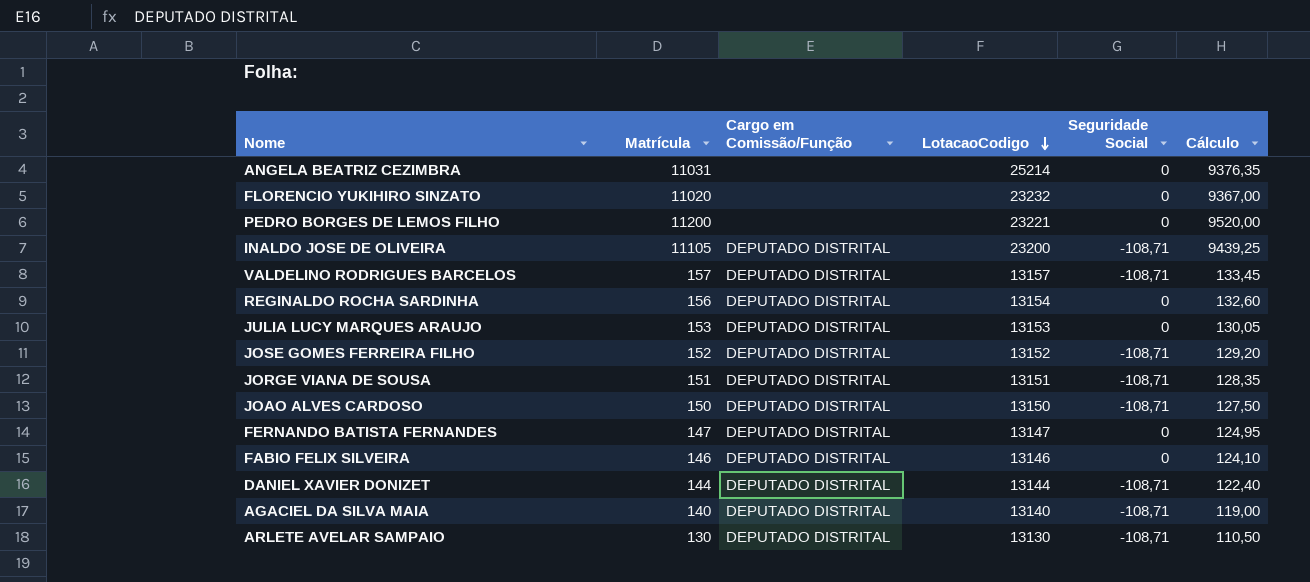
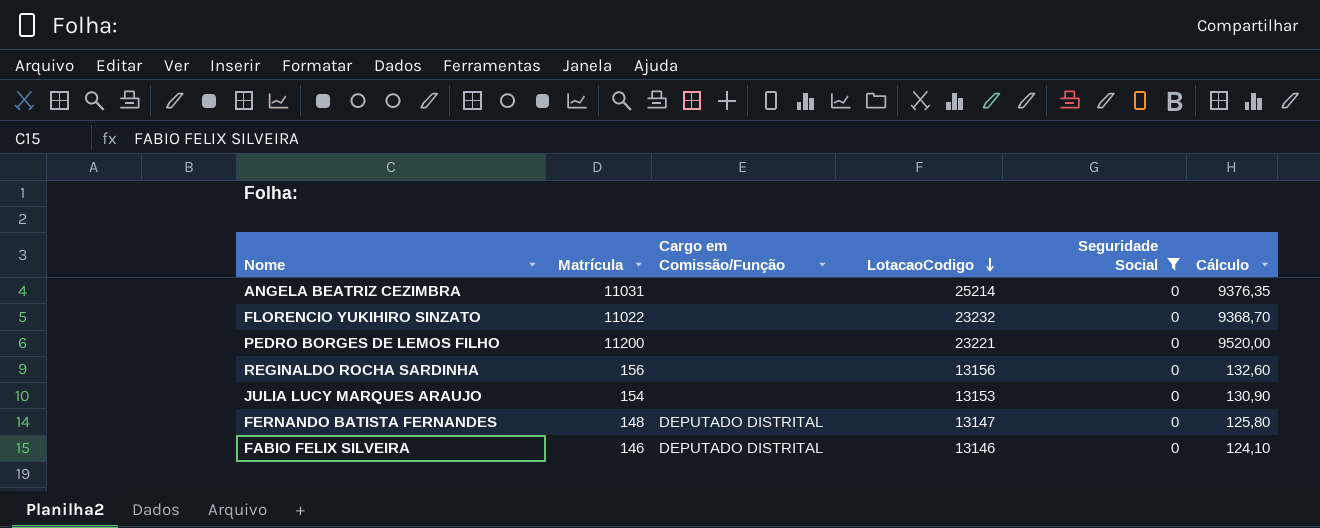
filter: none -> Seguridade Social = 0
FLORENCIO YUKIHIRO SINZATO | Matrícula: 11020 -> 11022
FLORENCIO YUKIHIRO SINZATO | Cálculo: 9367,00 -> 9368,70
REGINALDO ROCHA SARDINHA | Cargo em Comissão/Função: DEPUTADO DISTRITAL -> none
REGINALDO ROCHA SARDINHA | LotacaoCodigo: 13154 -> 13156
JULIA LUCY MARQUES ARAUJO | Matrícula: 153 -> 154
JULIA LUCY MARQUES ARAUJO | Cargo em Comissão/Função: DEPUTADO DISTRITAL -> none
JULIA LUCY MARQUES ARAUJO | Cálculo: 130,05 -> 130,90
FERNANDO BATISTA FERNANDES | Matrícula: 147 -> 148
FERNANDO BATISTA FERNANDES | Cálculo: 124,95 -> 125,80

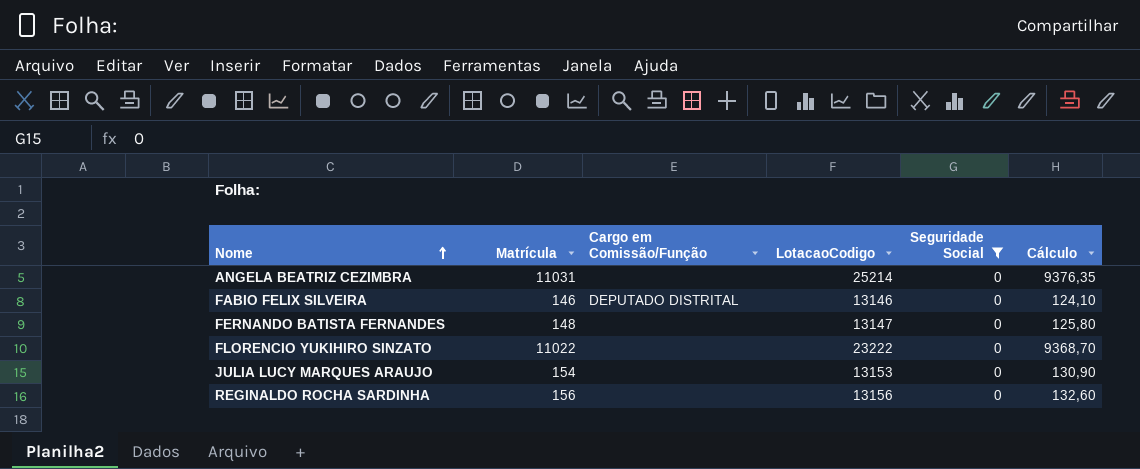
row order: LotacaoCodigo descending -> Nome ascending
row PEDRO BORGES DE LEMOS FILHO: 11200 | none | 23221 | 0 | 9520,00 -> none
FERNANDO BATISTA FERNANDES | Cargo em Comissão/Função: DEPUTADO DISTRITAL -> none
FLORENCIO YUKIHIRO SINZATO | LotacaoCodigo: 23232 -> 23222

